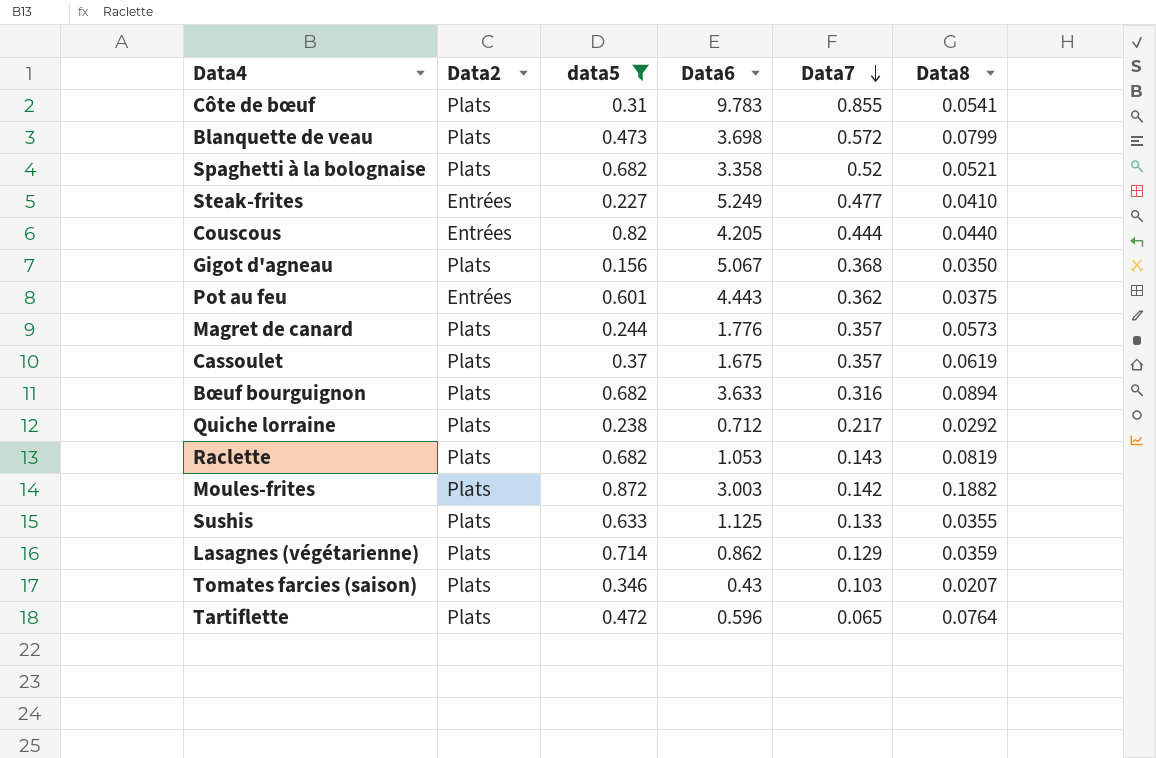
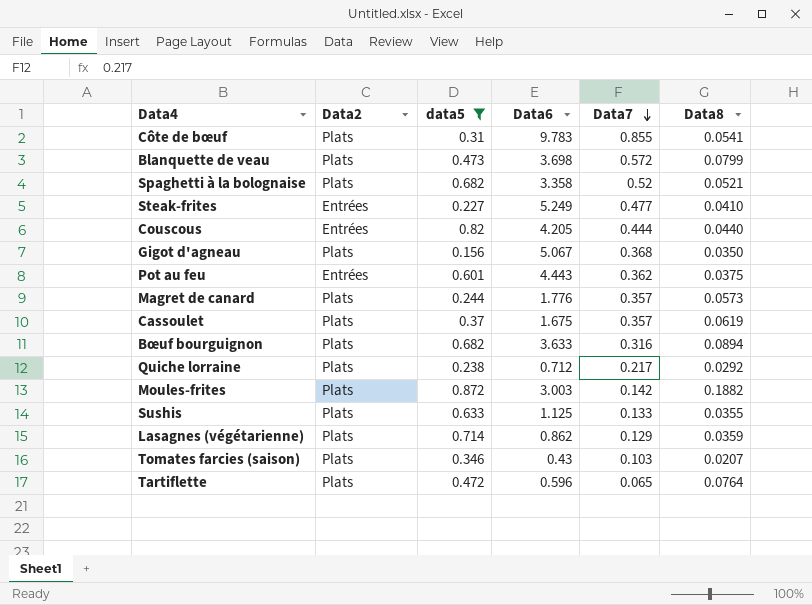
row Raclette: Plats | 0.682 | 1.053 | 0.143 | 0.0819 -> none

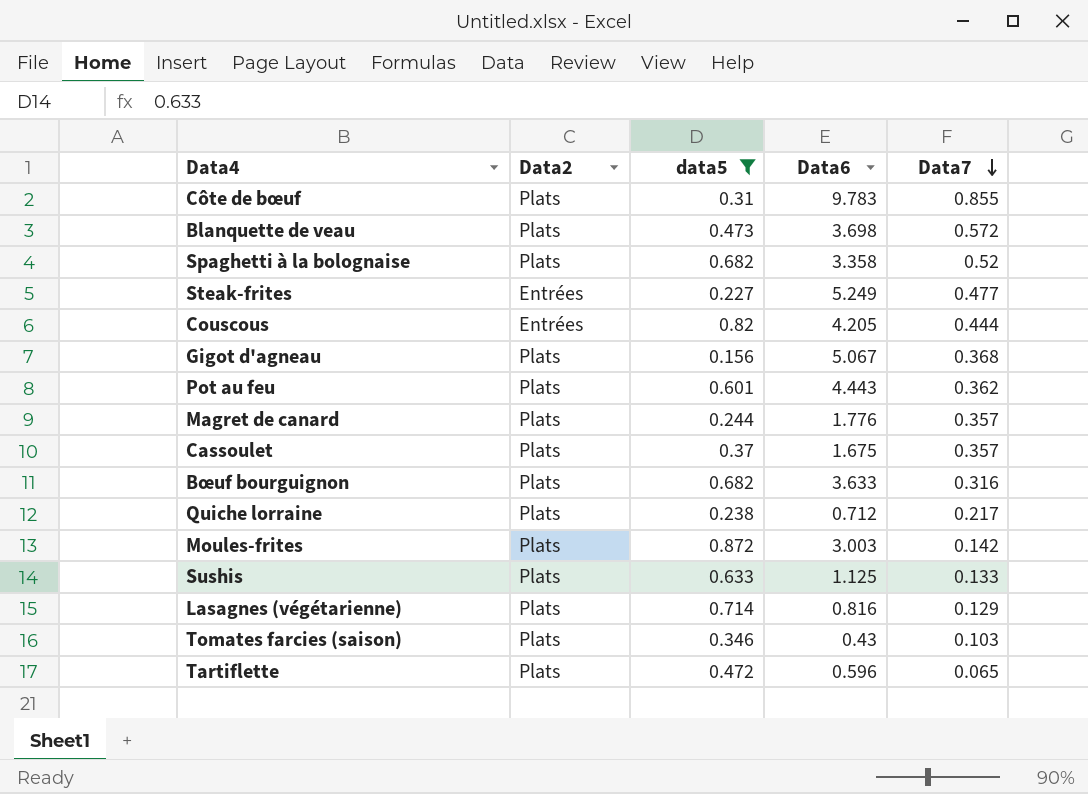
column Data8 | position: 6 -> none
Pot au feu | Data2: Entrées -> Plats
Lasagnes (végétarienne) | Data6: 0.862 -> 0.816

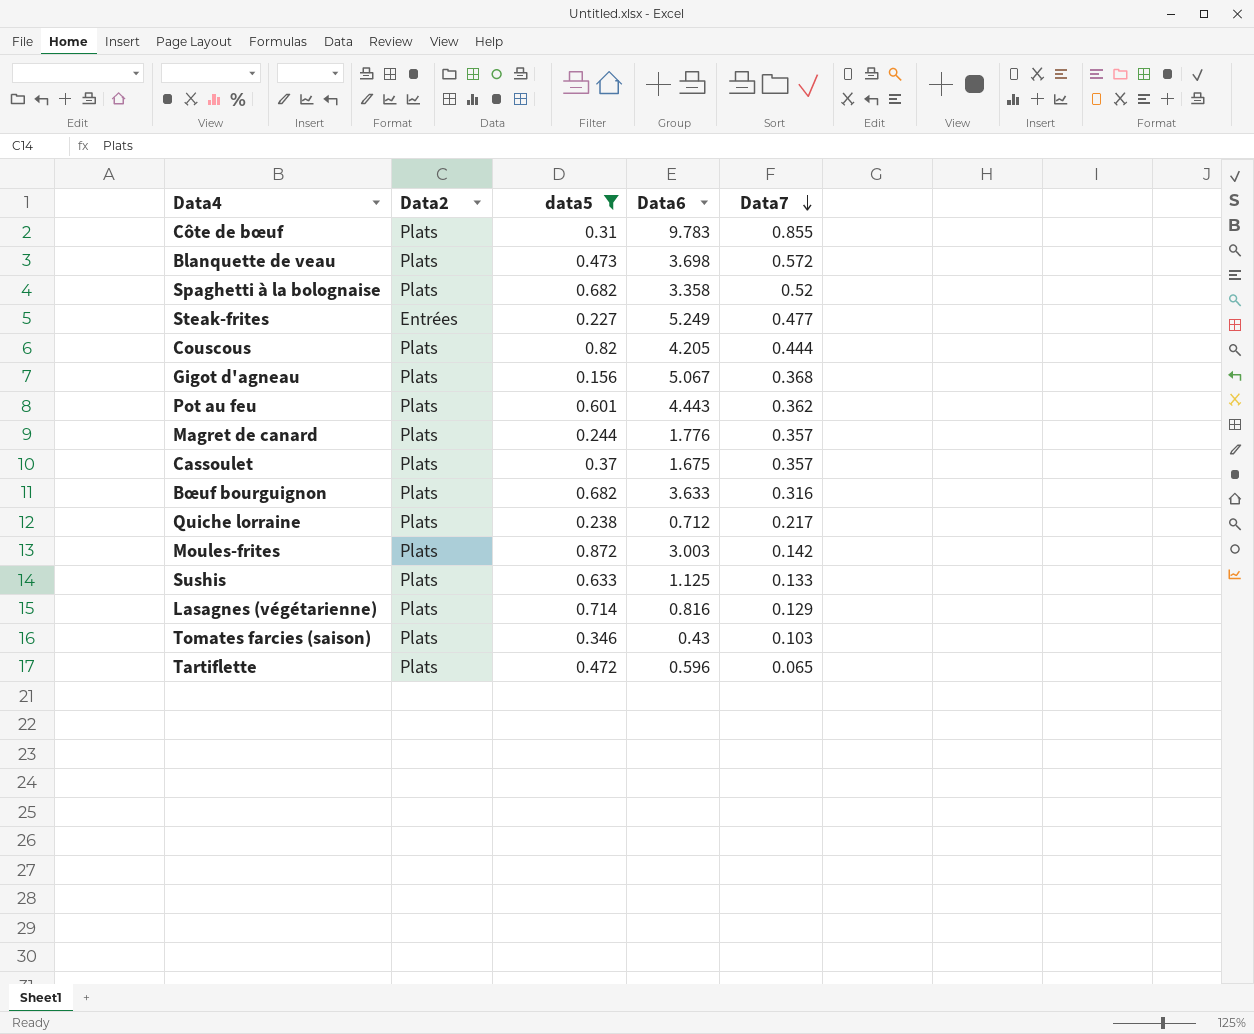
Couscous | Data2: Entrées -> Plats

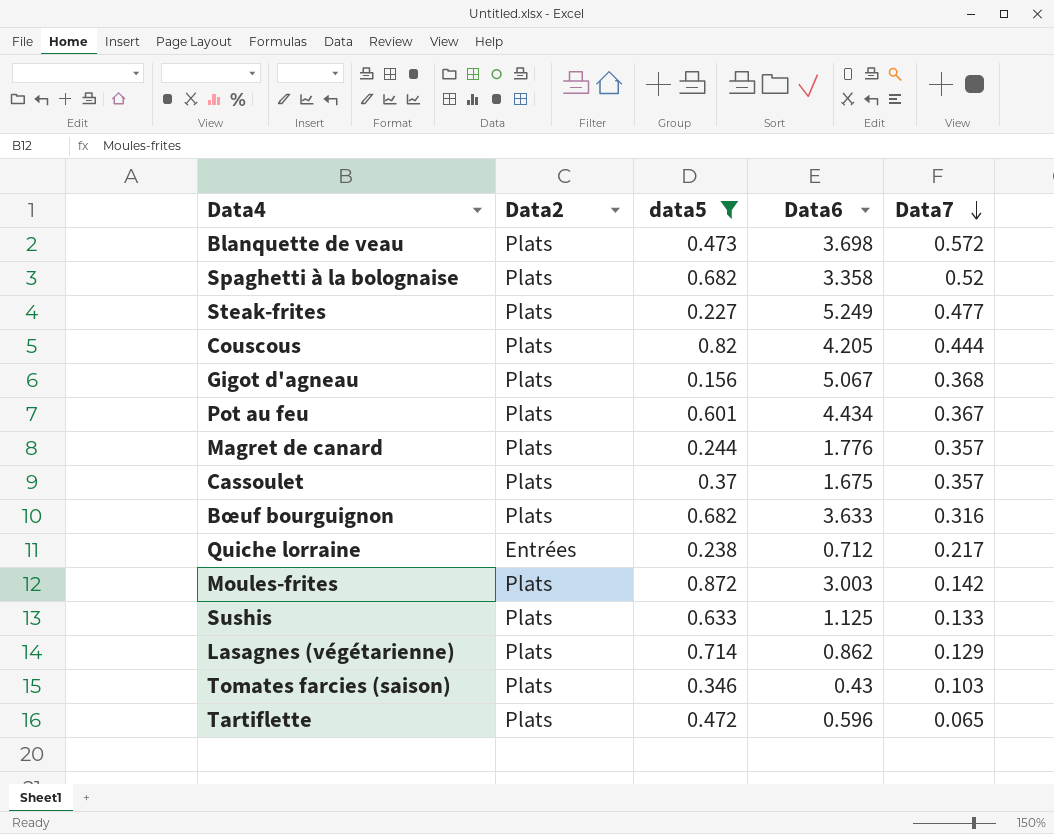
row Côte de bœuf: Plats | 0.31 | 9.783 | 0.855 -> none
Steak-frites | Data2: Entrées -> Plats
Pot au feu | Data6: 4.443 -> 4.434
Pot au feu | Data7: 0.362 -> 0.367
Quiche lorraine | Data2: Plats -> Entrées
Lasagnes (végétarienne) | Data6: 0.816 -> 0.862

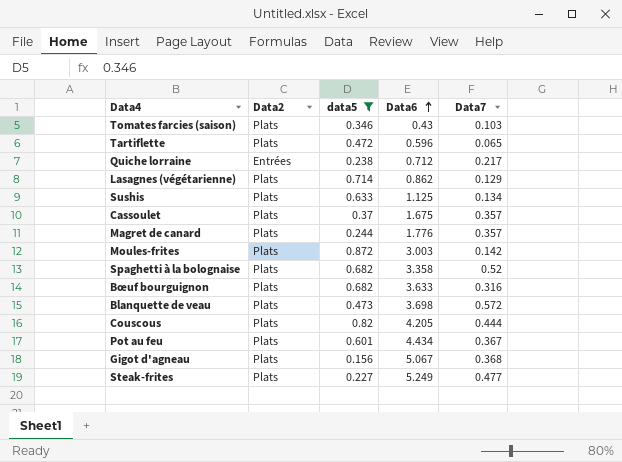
row order: Data7 descending -> Data6 ascending
Sushis | Data7: 0.133 -> 0.134

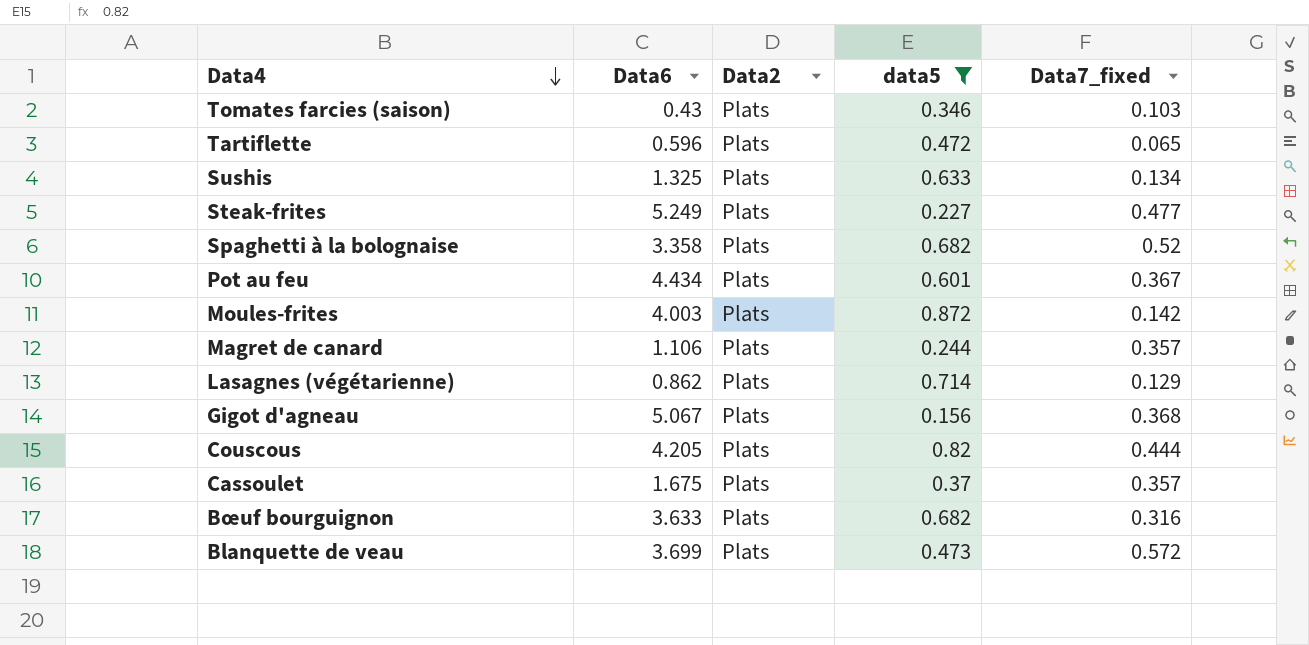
row order: Data6 ascending -> Data4 descending
column Data6 | position: 4 -> 2
column name: Data7 -> Data7_fixed
row Quiche lorraine: Entrées | 0.238 | 0.712 | 0.217 -> none
Sushis | Data6: 1.125 -> 1.325
Moules-frites | Data6: 3.003 -> 4.003
Magret de canard | Data6: 1.776 -> 1.106
Blanquette de veau | Data6: 3.698 -> 3.699

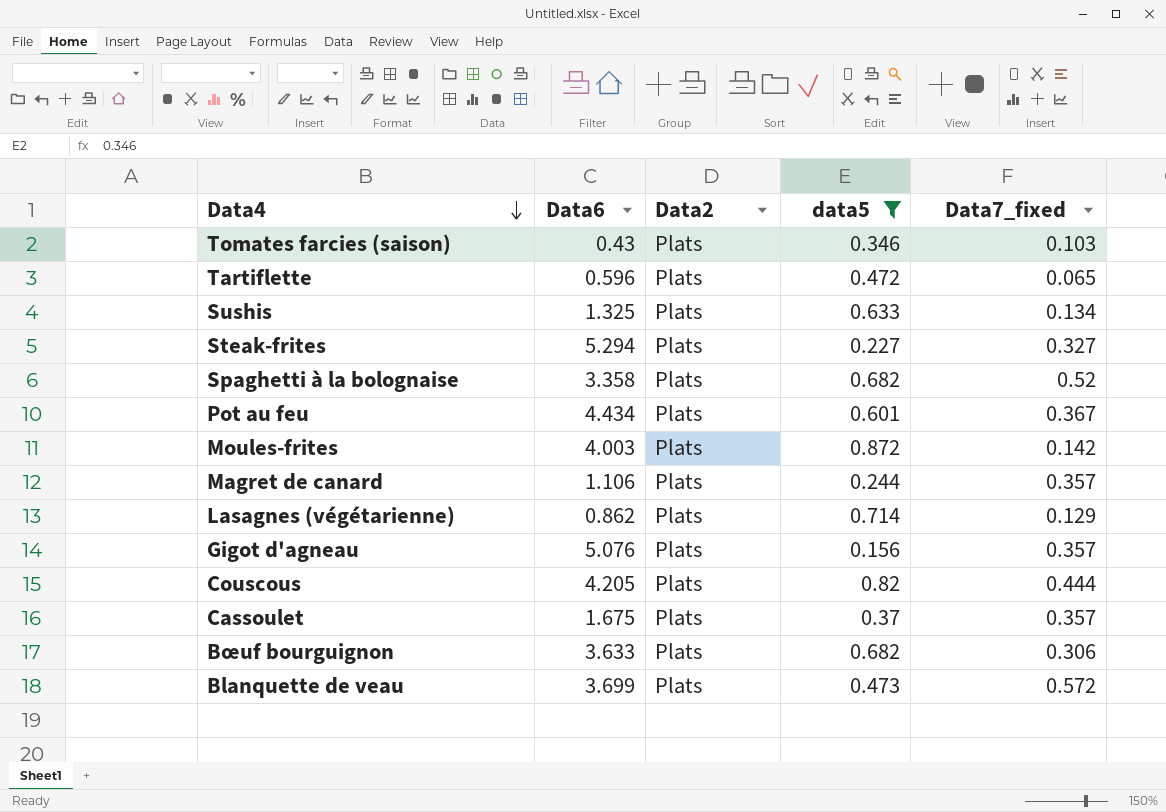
Steak-frites | Data6: 5.249 -> 5.294
Steak-frites | Data7_fixed: 0.477 -> 0.327
Gigot d'agneau | Data6: 5.067 -> 5.076
Gigot d'agneau | Data7_fixed: 0.368 -> 0.357
Bœuf bourguignon | Data7_fixed: 0.316 -> 0.306

